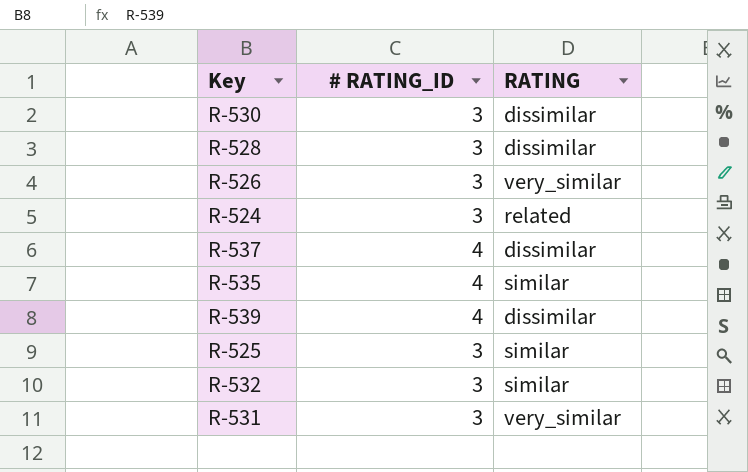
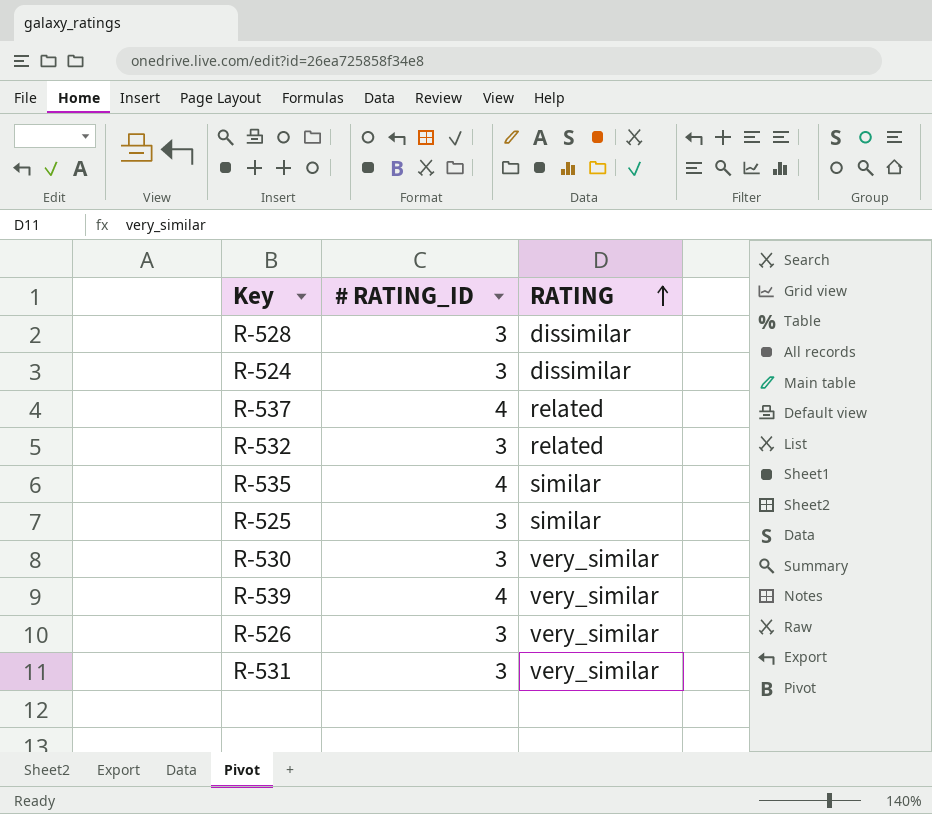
row order: none -> RATING ascending
R-524 | RATING: related -> dissimilar
R-537 | RATING: dissimilar -> related
R-532 | RATING: similar -> related
R-530 | RATING: dissimilar -> very_similar
R-539 | RATING: dissimilar -> very_similar

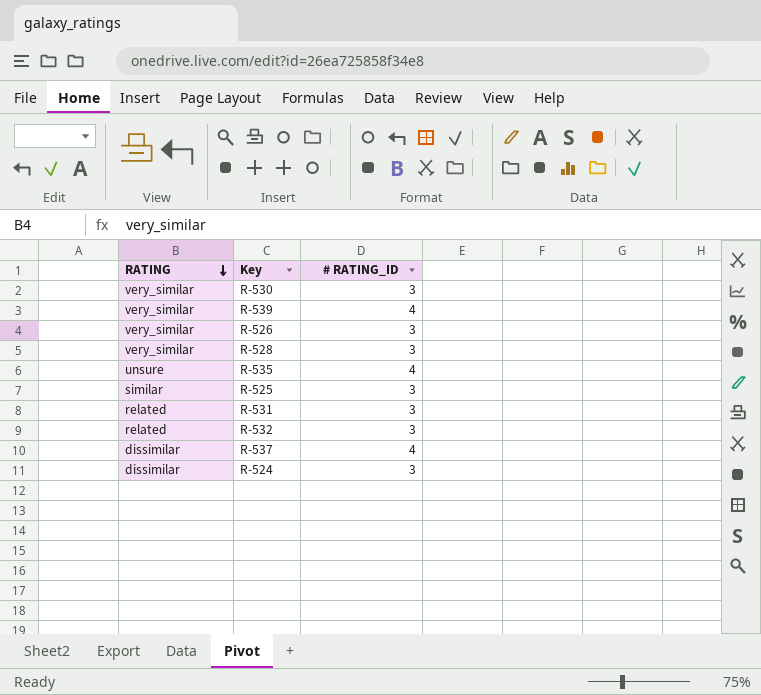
row order: RATING ascending -> RATING descending
column RATING | position: 3 -> 1
R-528 | RATING: dissimilar -> very_similar
R-535 | RATING: similar -> unsure
R-531 | RATING: very_similar -> related
R-537 | RATING: related -> dissimilar

